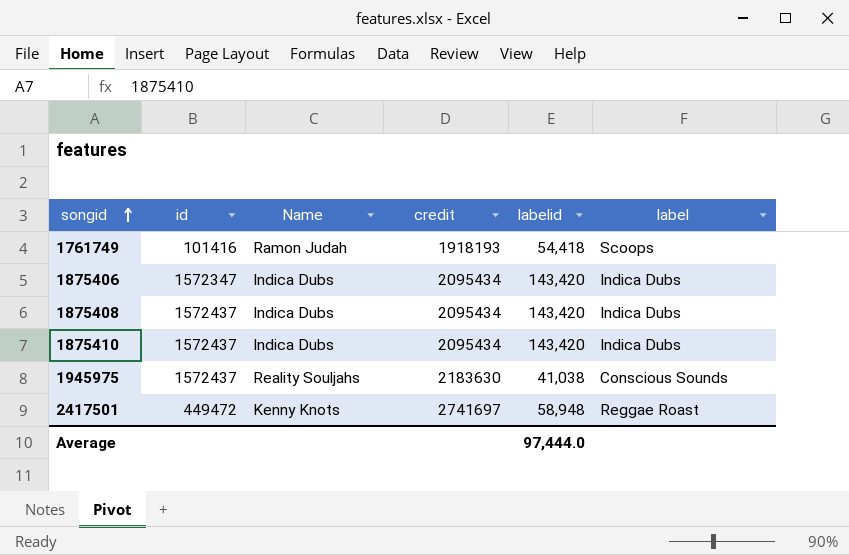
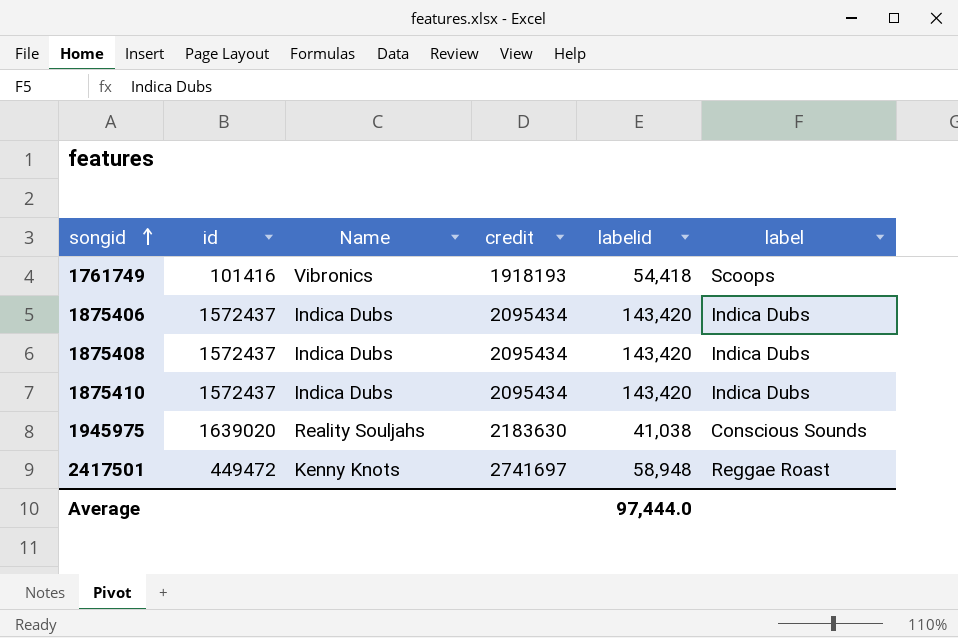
1761749 | Name: Ramon Judah -> Vibronics
1875406 | id: 1572347 -> 1572437
1945975 | id: 1572437 -> 1639020

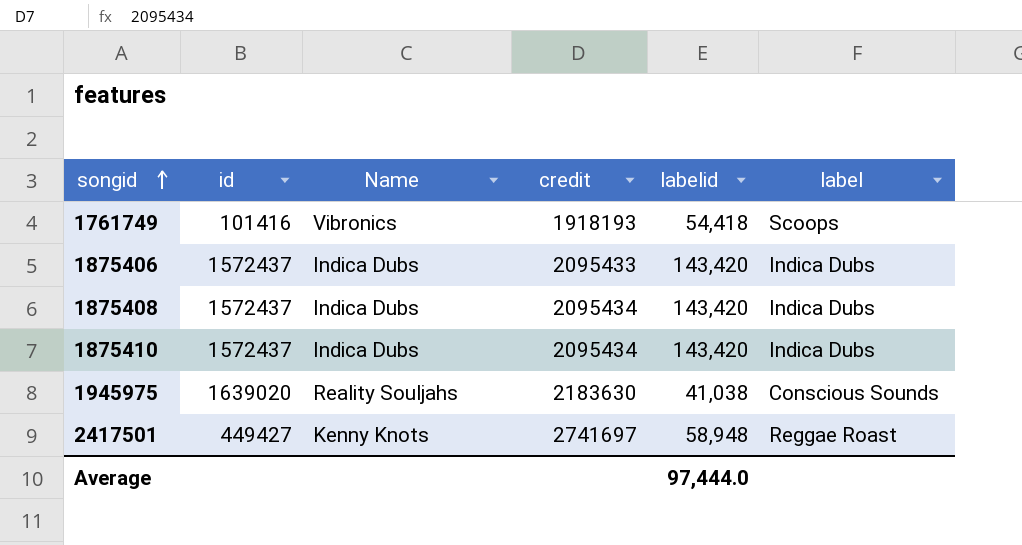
1875406 | credit: 2095434 -> 2095433
2417501 | id: 449472 -> 449427

